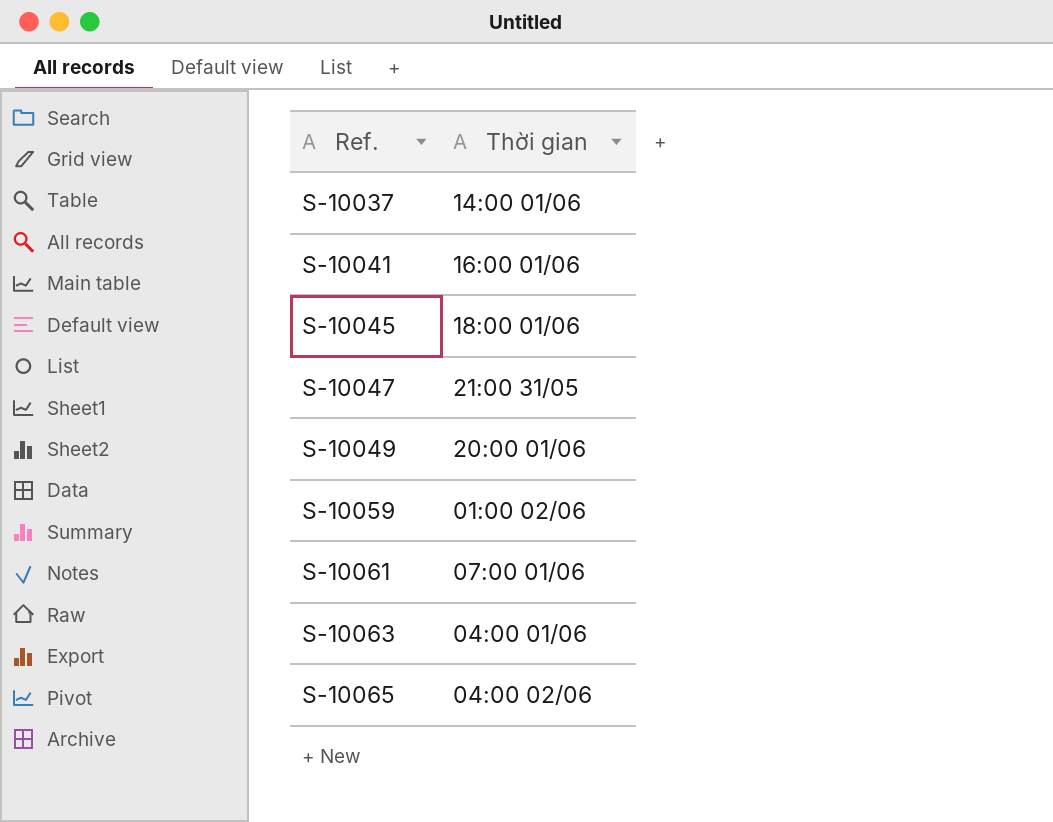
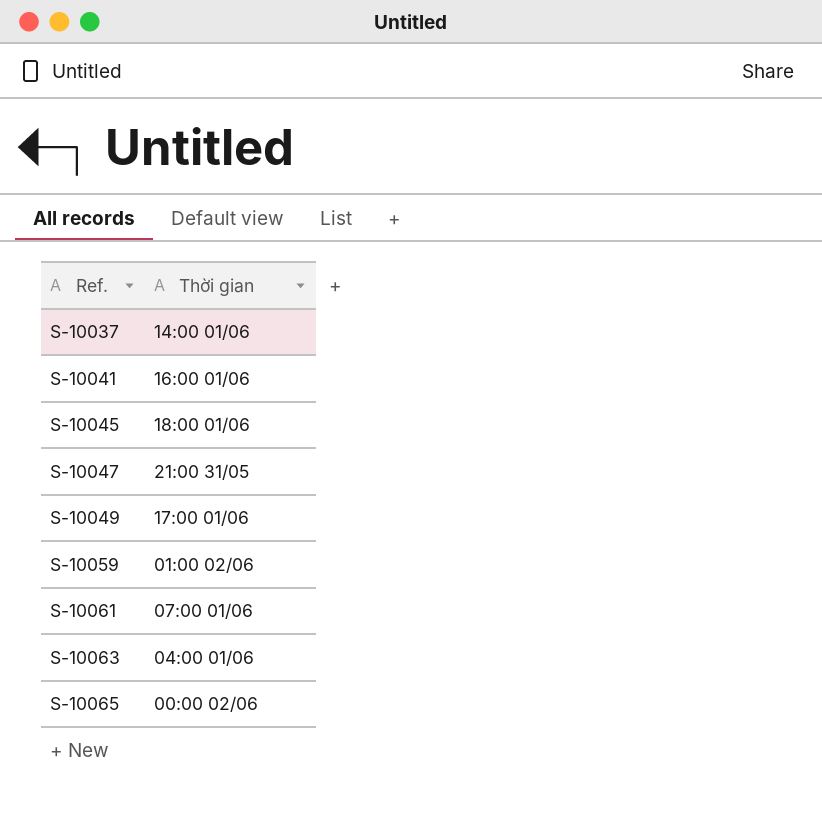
S-10049 | Thời gian: 20:00 01/06 -> 17:00 01/06
S-10065 | Thời gian: 04:00 02/06 -> 00:00 02/06

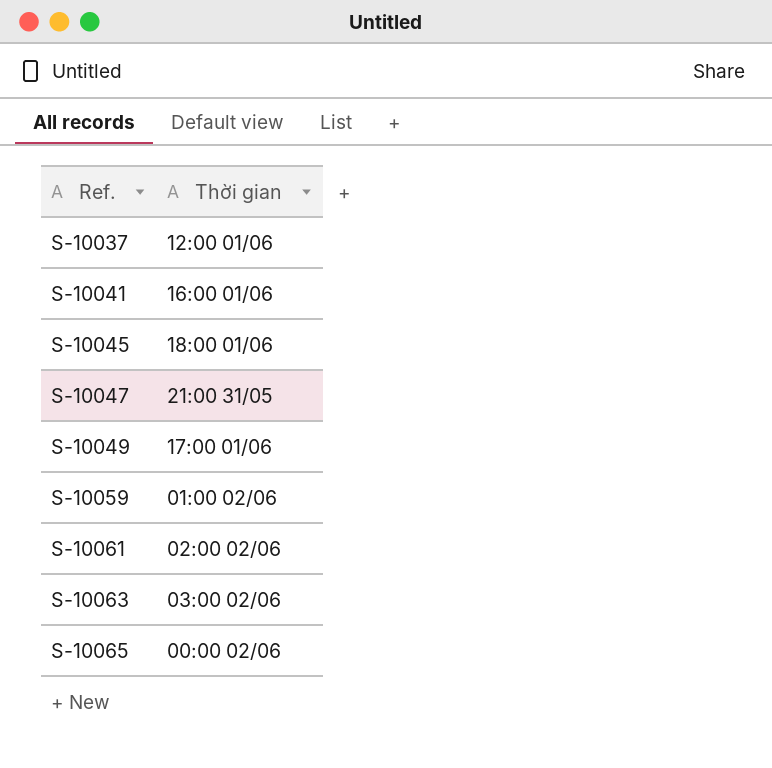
S-10037 | Thời gian: 14:00 01/06 -> 12:00 01/06
S-10061 | Thời gian: 07:00 01/06 -> 02:00 02/06
S-10063 | Thời gian: 04:00 01/06 -> 03:00 02/06

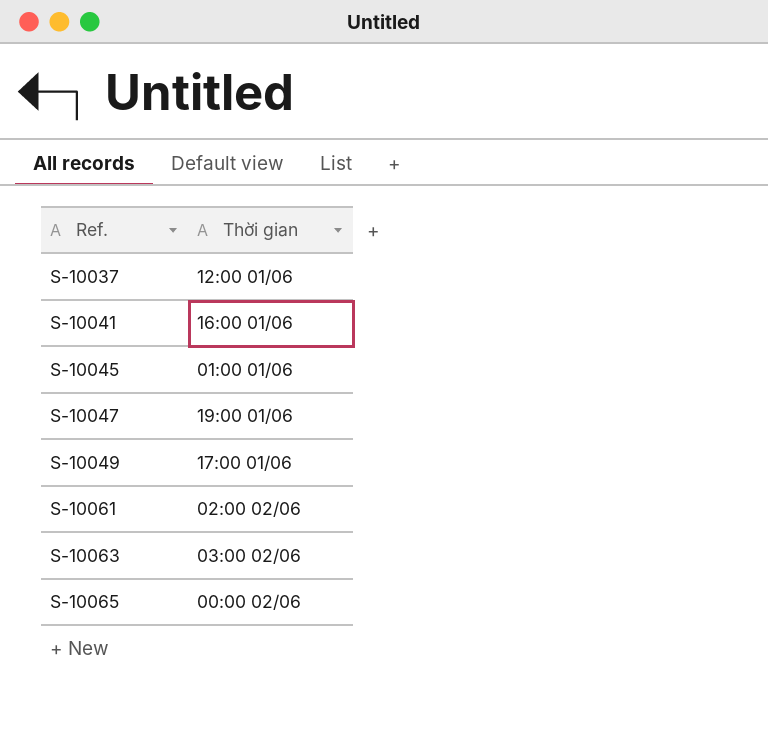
row S-10059: 01:00 02/06 -> none
S-10045 | Thời gian: 18:00 01/06 -> 01:00 01/06
S-10047 | Thời gian: 21:00 31/05 -> 19:00 01/06

